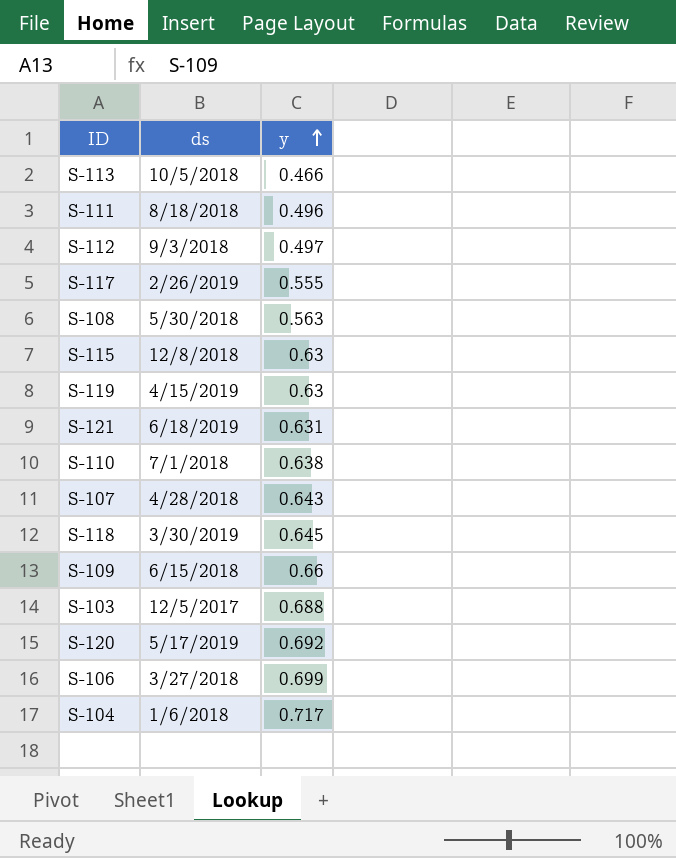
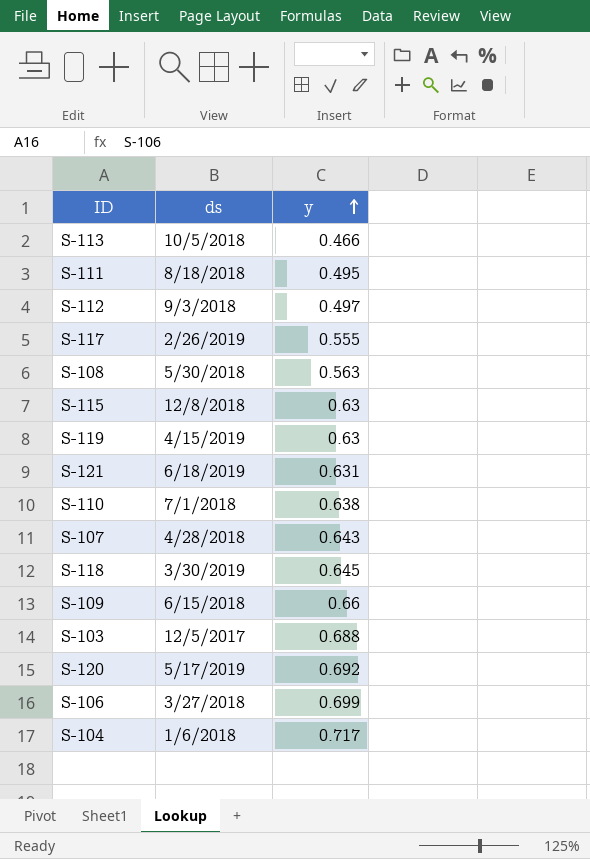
S-111 | y: 0.496 -> 0.495

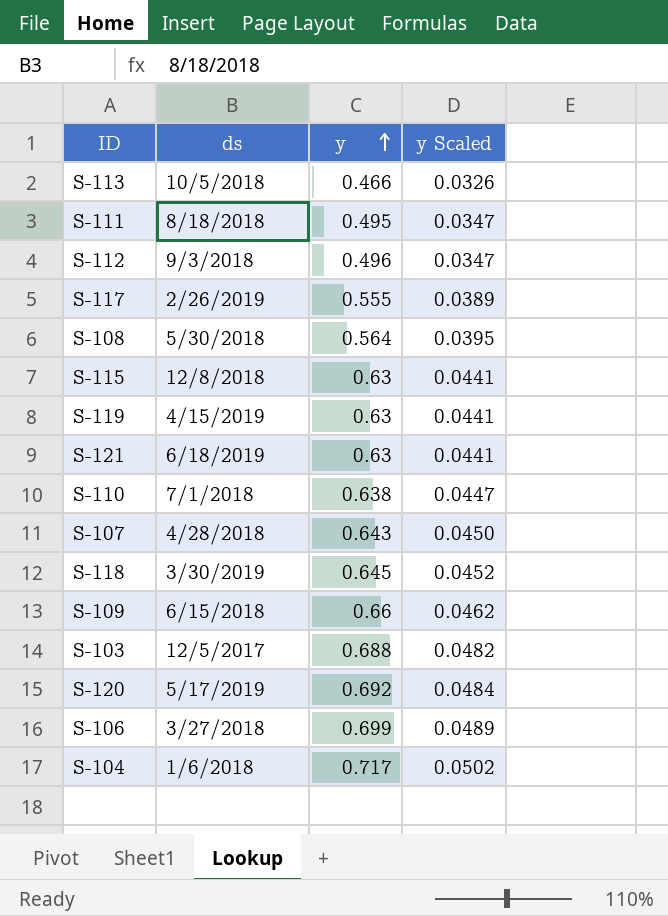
column y Scaled | formula: none -> [y] * 0.07
S-112 | y: 0.497 -> 0.496
S-108 | y: 0.563 -> 0.564
S-121 | y: 0.631 -> 0.63

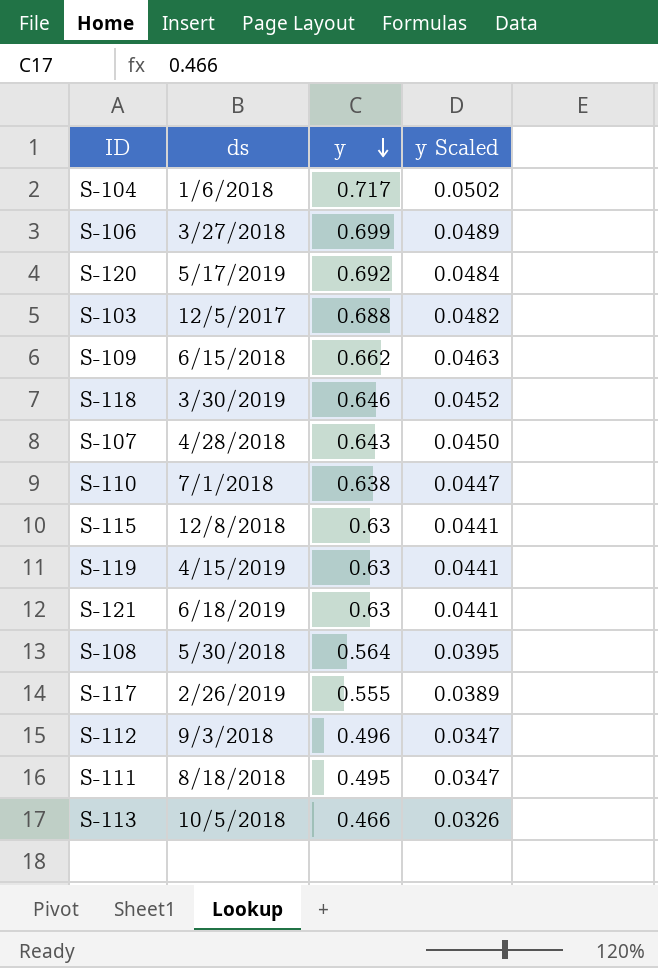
row order: y ascending -> y descending
S-109 | y: 0.66 -> 0.662
S-109 | y Scaled: 0.0462 -> 0.0463
S-118 | y: 0.645 -> 0.646

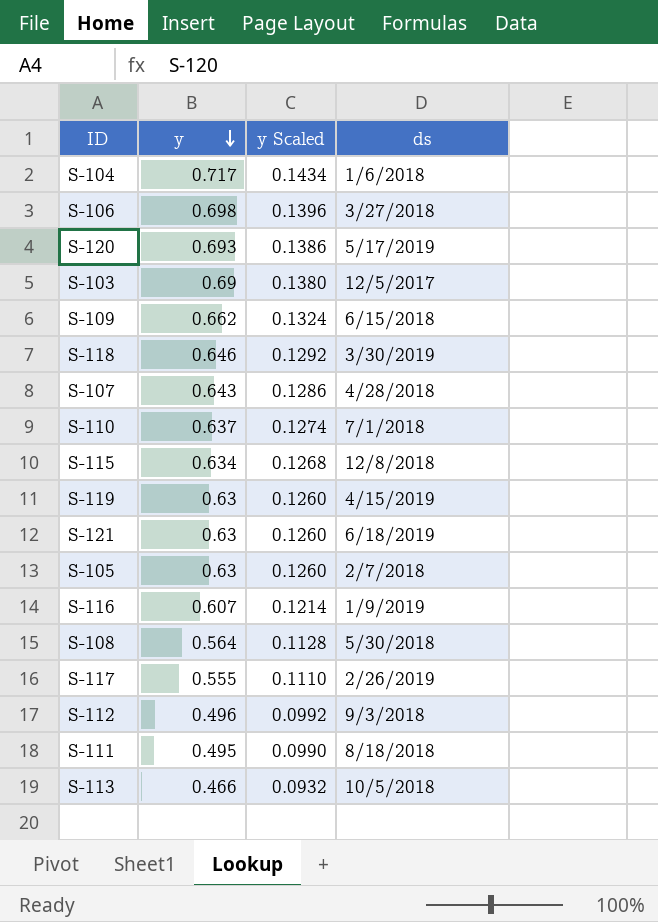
column y Scaled | formula: [y] * 0.07 -> [y] * 0.2
column ds | position: 2 -> 4
S-106 | y: 0.699 -> 0.698
S-120 | y: 0.692 -> 0.693
S-103 | y: 0.688 -> 0.69
S-110 | y: 0.638 -> 0.637
S-115 | y: 0.63 -> 0.634
row S-105: none -> 0.63 | 0.1260 | 2/7/2018
row S-116: none -> 0.607 | 0.1214 | 1/9/2019

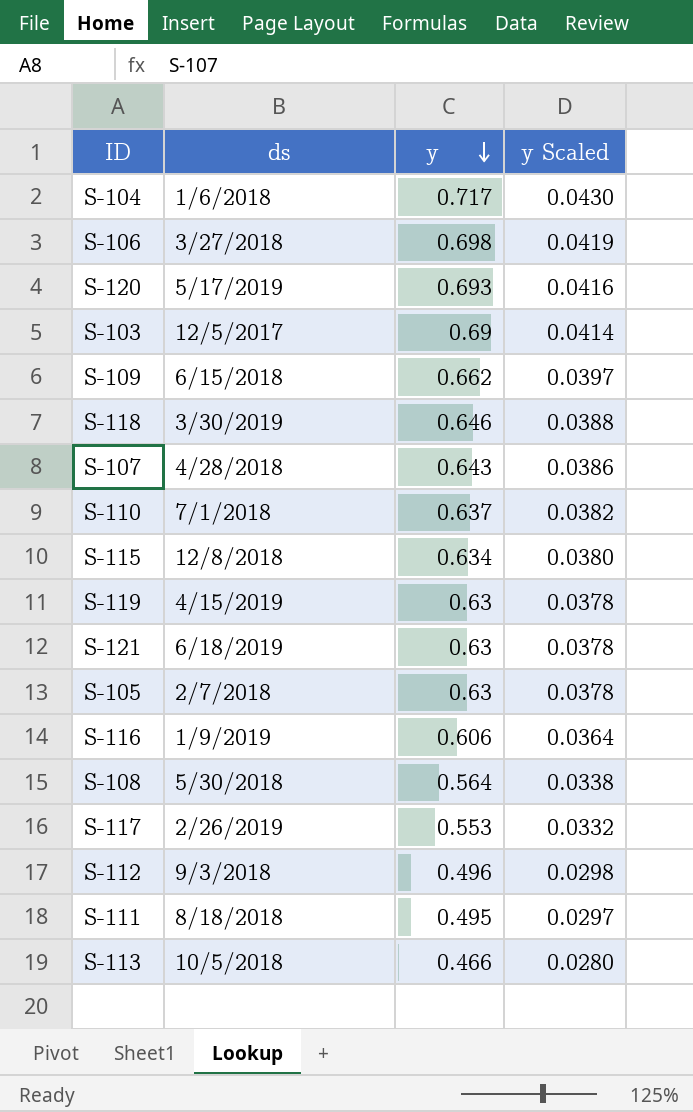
column ds | position: 4 -> 2
column y Scaled | formula: [y] * 0.2 -> [y] * 0.06
S-116 | y: 0.607 -> 0.606
S-117 | y: 0.555 -> 0.553

